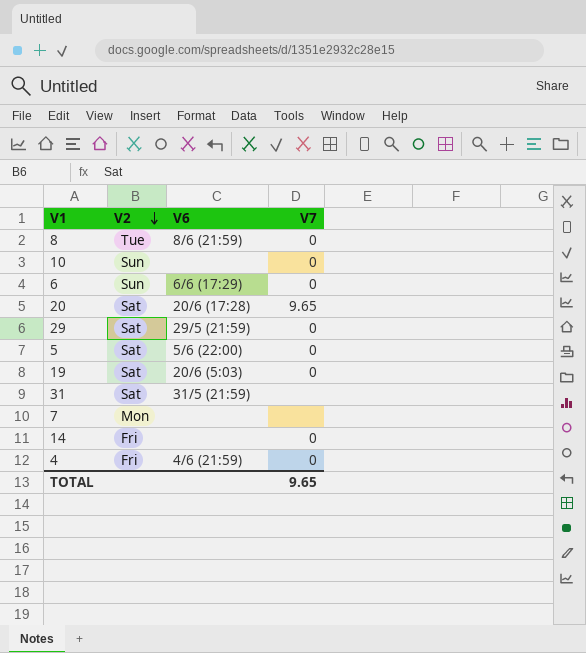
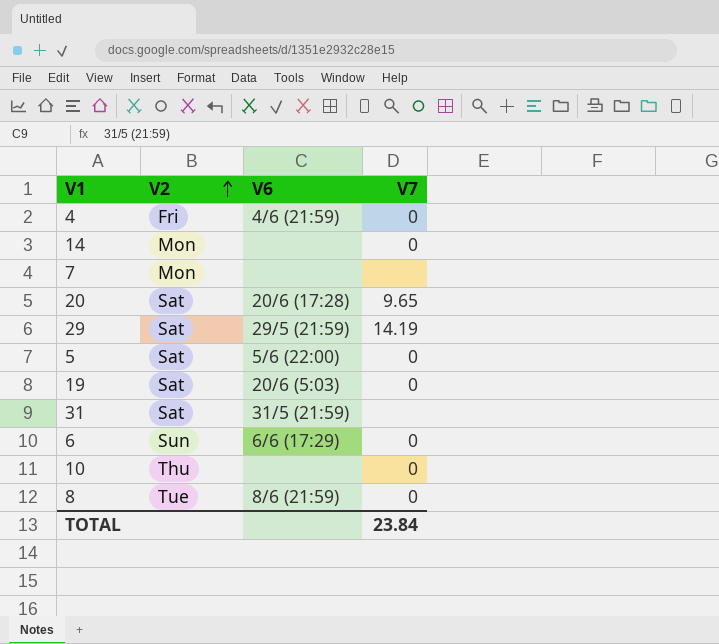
row order: V2 descending -> V2 ascending
14 | V2: Fri -> Mon
29 | V7: 0 -> 14.19
10 | V2: Sun -> Thu
TOTAL | V7: 9.65 -> 23.84

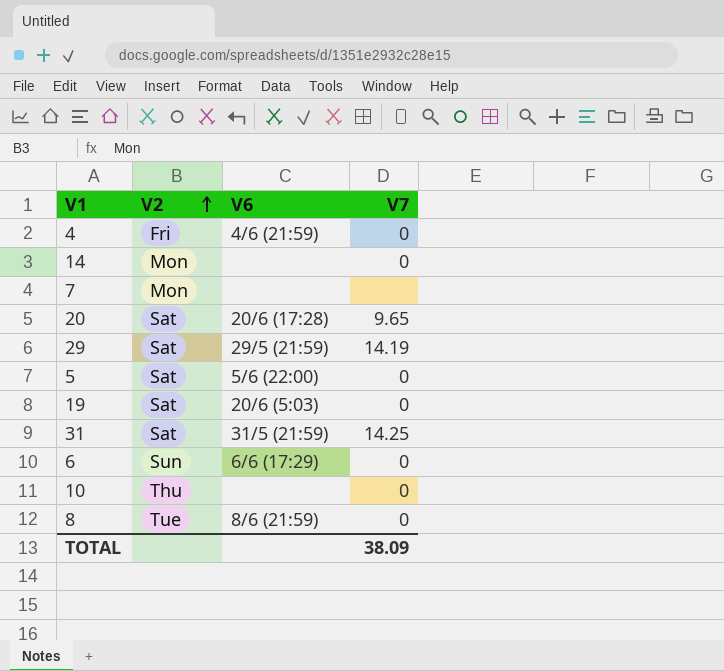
31 | V7: none -> 14.25
TOTAL | V7: 23.84 -> 38.09

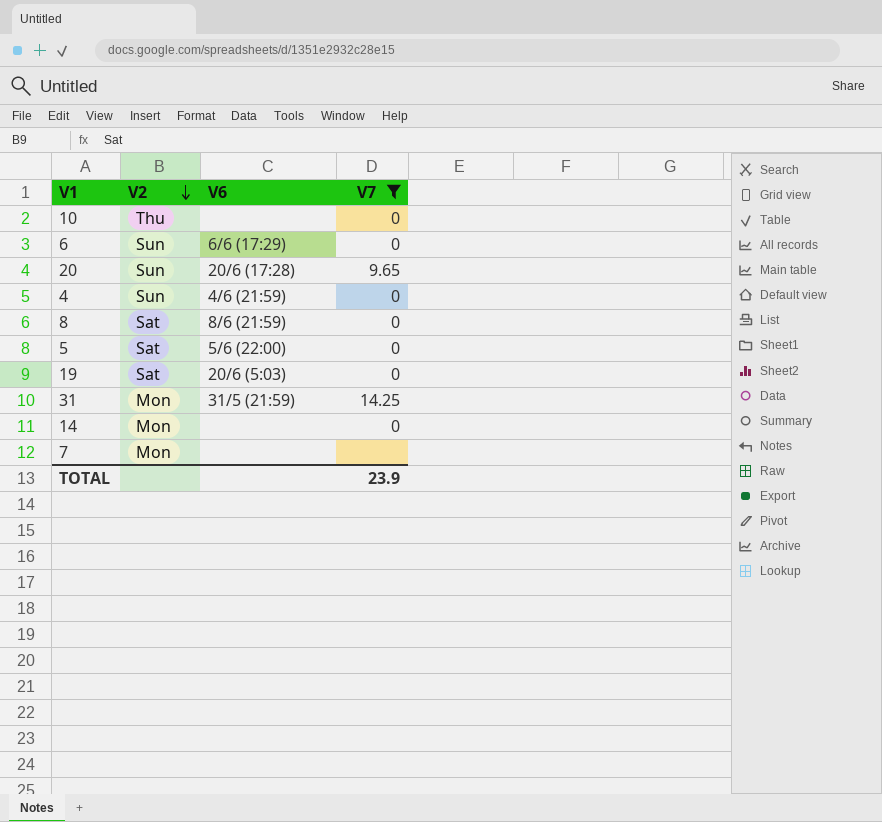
filter: none -> V7 != 14.19
row order: V2 ascending -> V2 descending
20 | V2: Sat -> Sun
4 | V2: Fri -> Sun
8 | V2: Tue -> Sat
31 | V2: Sat -> Mon
TOTAL | V7: 38.09 -> 23.9

